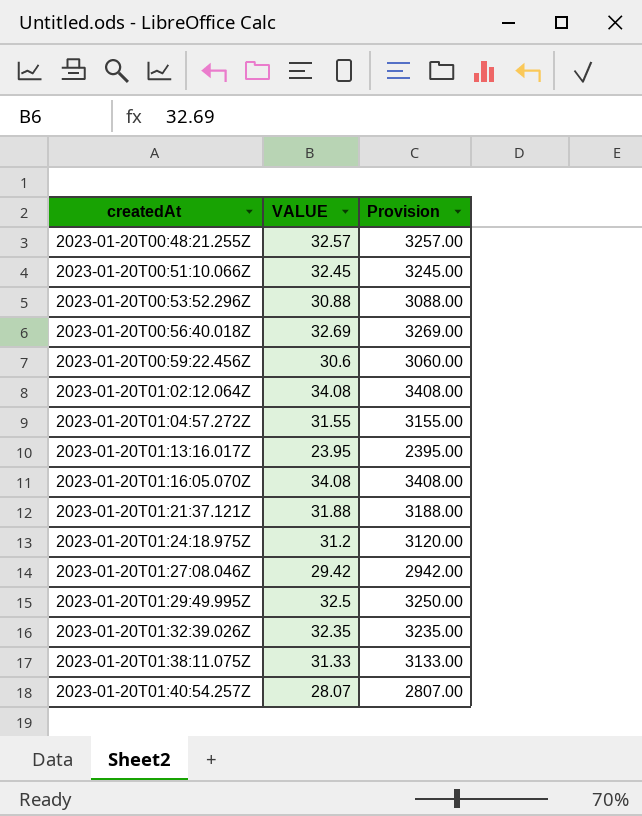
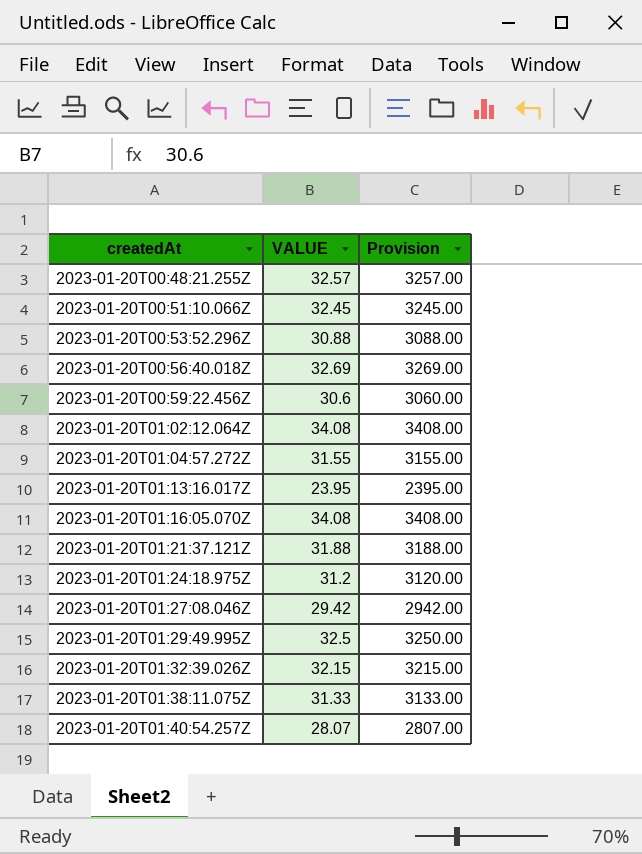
2023-01-20T01:32:39.026Z | VALUE: 32.35 -> 32.15
2023-01-20T01:32:39.026Z | Provision: 3235.00 -> 3215.00

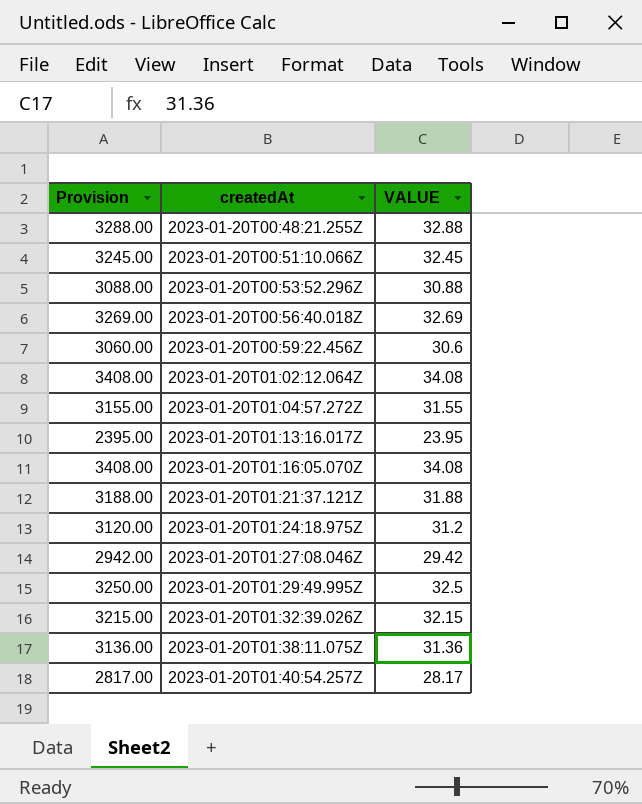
column Provision | position: 3 -> 1
2023-01-20T00:48:21.255Z | Provision: 3257.00 -> 3288.00
2023-01-20T00:48:21.255Z | VALUE: 32.57 -> 32.88
2023-01-20T01:38:11.075Z | Provision: 3133.00 -> 3136.00
2023-01-20T01:38:11.075Z | VALUE: 31.33 -> 31.36
2023-01-20T01:40:54.257Z | Provision: 2807.00 -> 2817.00
2023-01-20T01:40:54.257Z | VALUE: 28.07 -> 28.17

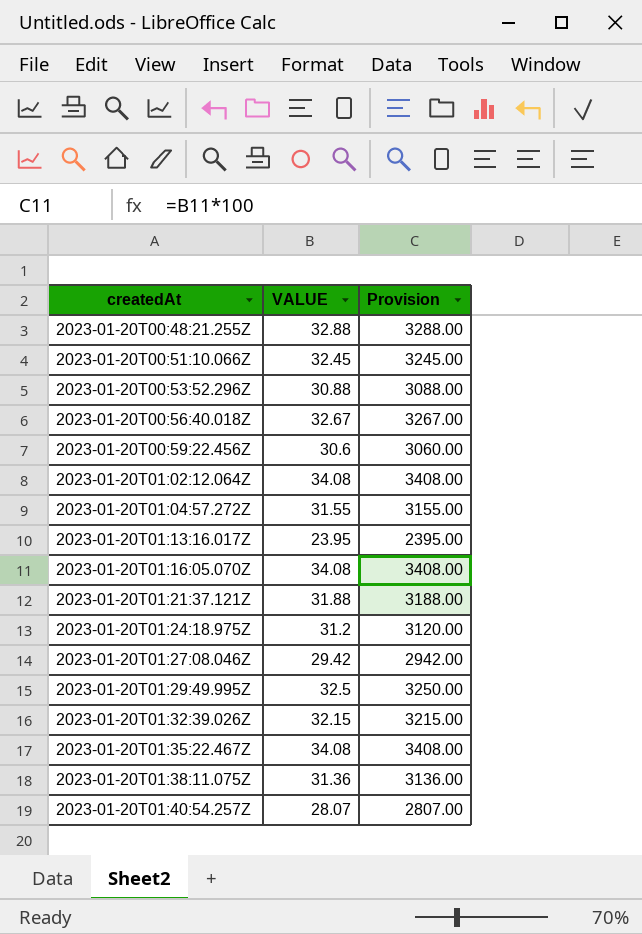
column Provision | position: 1 -> 3
2023-01-20T00:56:40.018Z | VALUE: 32.69 -> 32.67
2023-01-20T00:56:40.018Z | Provision: 3269.00 -> 3267.00
row 2023-01-20T01:35:22.467Z: none -> 34.08 | 3408.00
2023-01-20T01:40:54.257Z | VALUE: 28.17 -> 28.07
2023-01-20T01:40:54.257Z | Provision: 2817.00 -> 2807.00

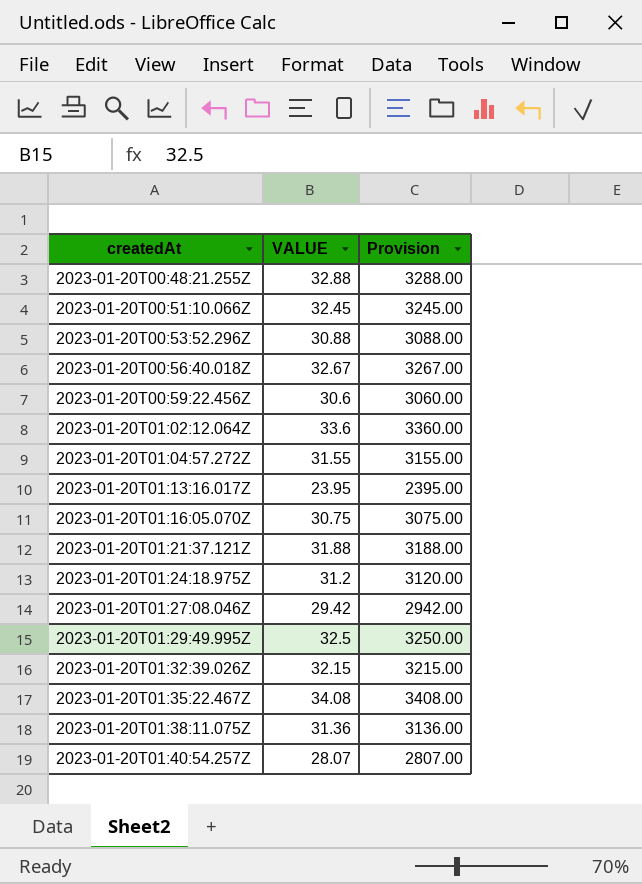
2023-01-20T01:02:12.064Z | VALUE: 34.08 -> 33.6
2023-01-20T01:02:12.064Z | Provision: 3408.00 -> 3360.00
2023-01-20T01:16:05.070Z | VALUE: 34.08 -> 30.75
2023-01-20T01:16:05.070Z | Provision: 3408.00 -> 3075.00

